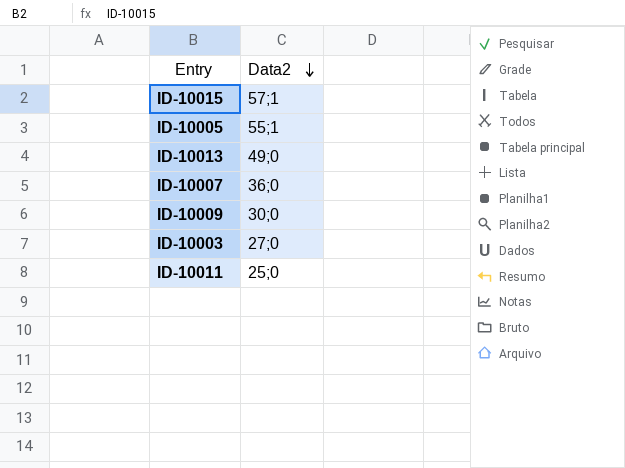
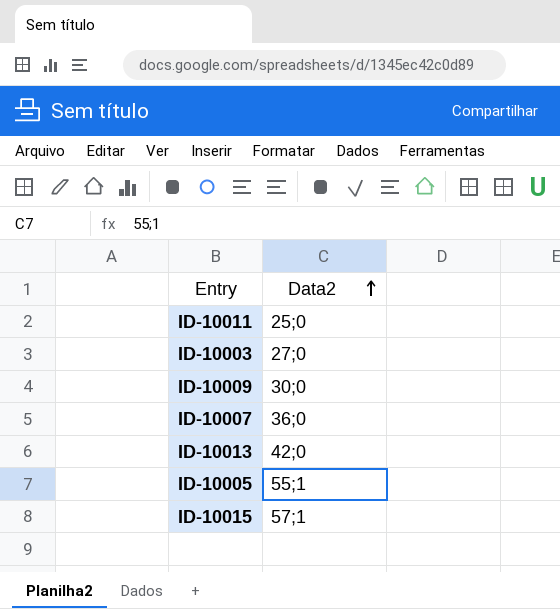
row order: Data2 descending -> Data2 ascending
ID-10013 | Data2: 49;0 -> 42;0

